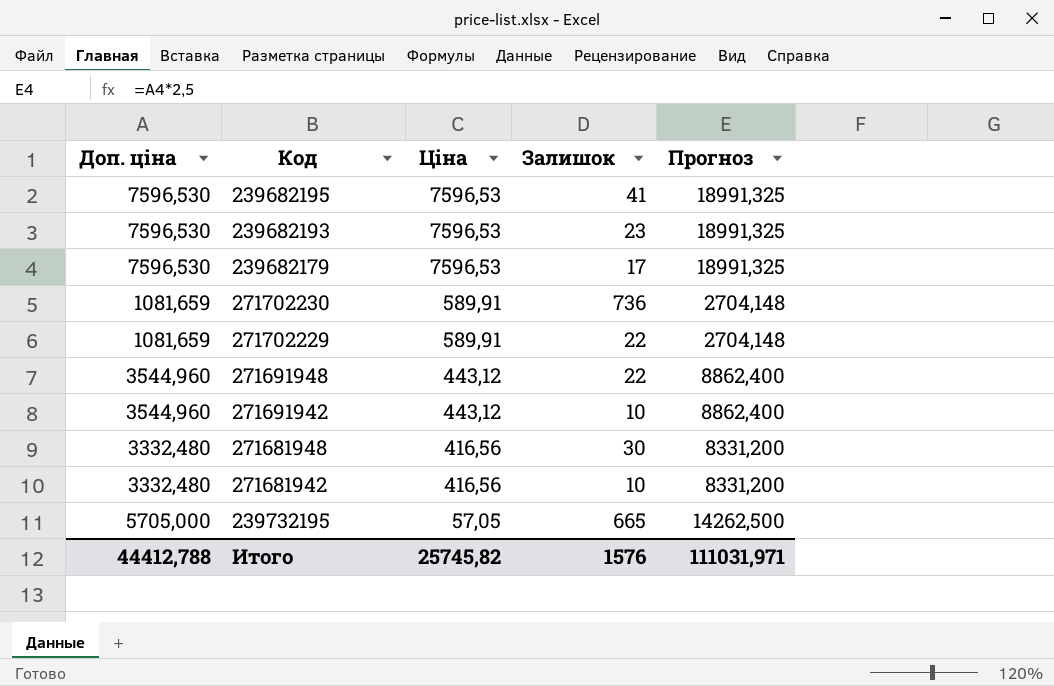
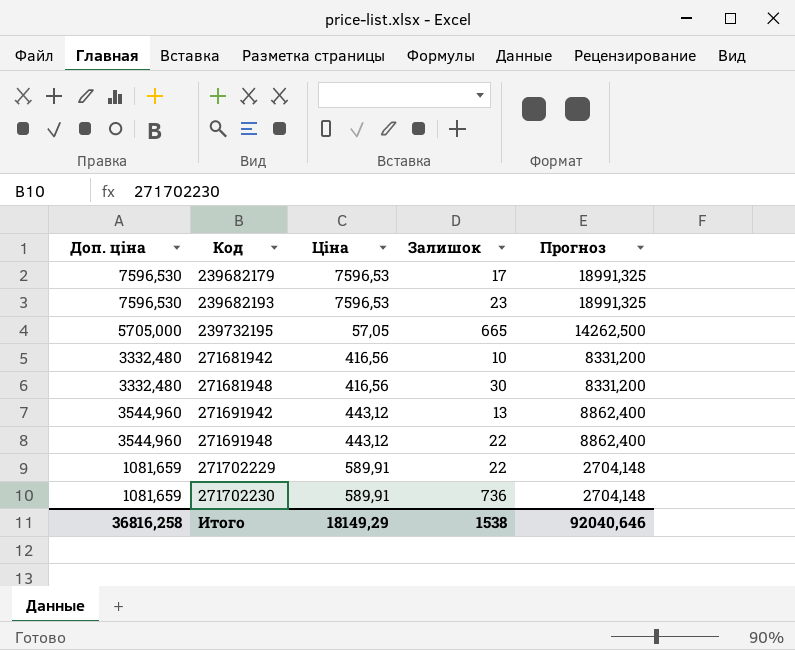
row order: Ціна descending -> Код ascending
row 239682195: 7596,530 | 7596,53 | 41 | 18991,325 -> none
271691942 | Залишок: 10 -> 13
Итого | Доп. ціна: 44412,788 -> 36816,258
Итого | Ціна: 25745,82 -> 18149,29
Итого | Залишок: 1576 -> 1538
Итого | Прогноз: 111031,971 -> 92040,646

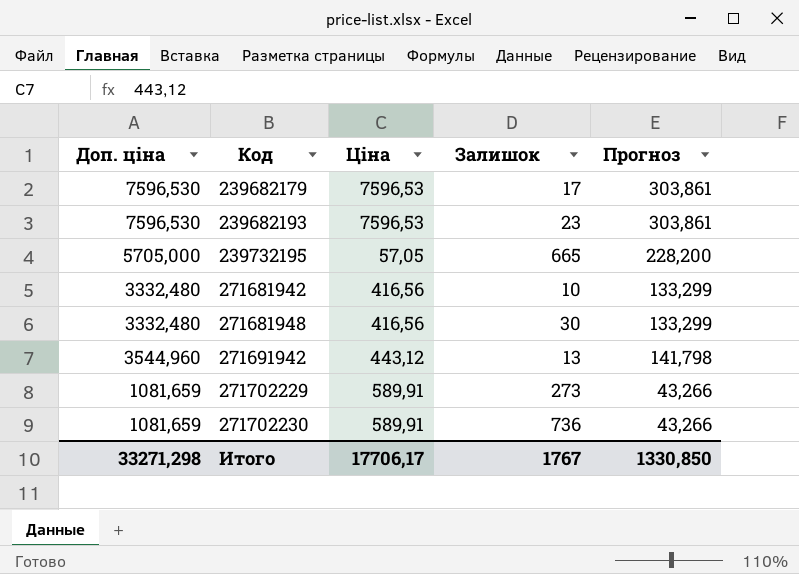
column Прогноз | formula: [Доп. ціна] * 2,5 -> [Доп. ціна] * 0,04
row 271691948: 3544,960 | 443,12 | 22 | 8862,400 -> none
271702229 | Залишок: 22 -> 273
Итого | Доп. ціна: 36816,258 -> 33271,298
Итого | Ціна: 18149,29 -> 17706,17
Итого | Залишок: 1538 -> 1767
Итого | Прогноз: 92040,646 -> 1330,850

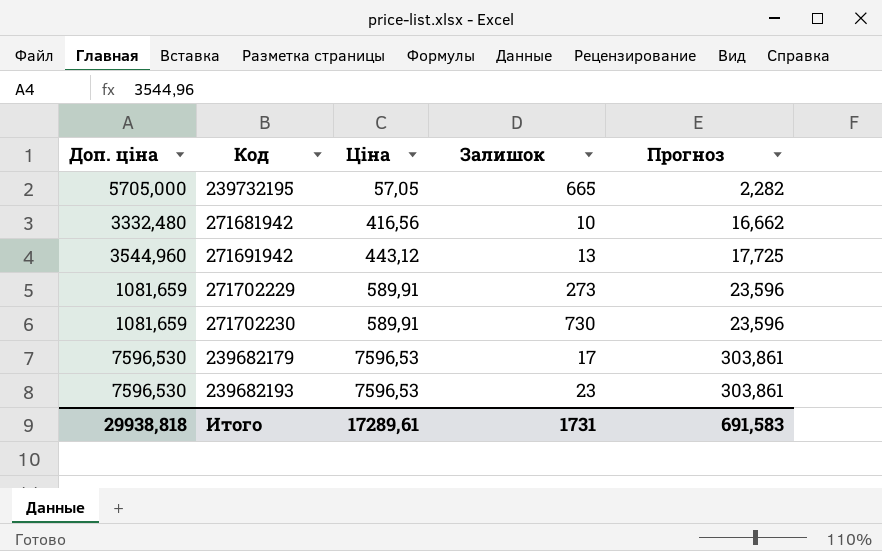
row order: Код ascending -> Ціна ascending
column Прогноз | formula: [Доп. ціна] * 0,04 -> [Ціна] * 0,04
row 271681948: 3332,480 | 416,56 | 30 | 133,299 -> none
271702230 | Залишок: 736 -> 730
Итого | Доп. ціна: 33271,298 -> 29938,818
Итого | Ціна: 17706,17 -> 17289,61
Итого | Залишок: 1767 -> 1731
Итого | Прогноз: 1330,850 -> 691,583

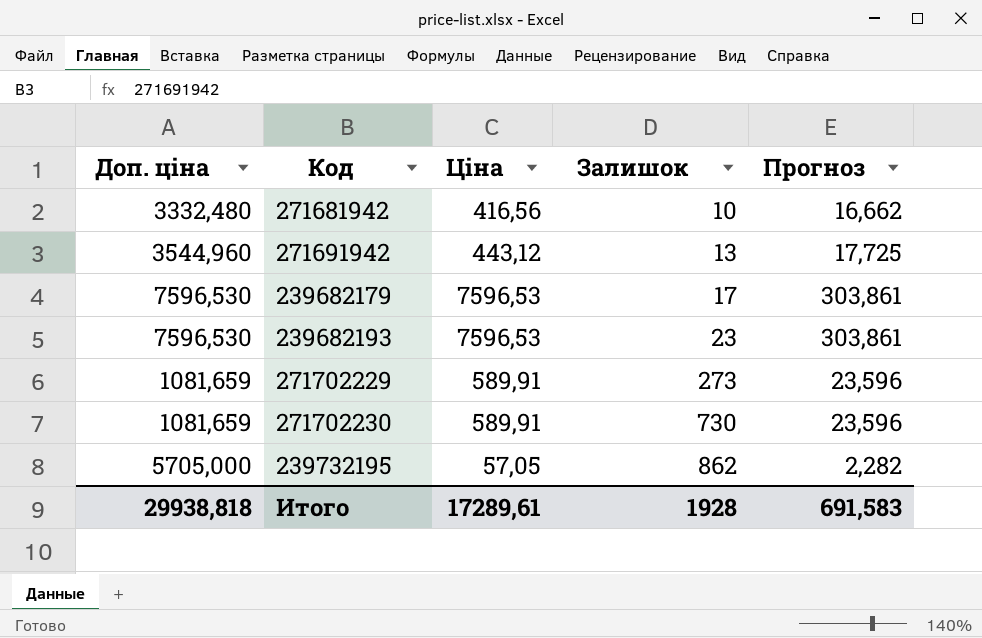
row order: Ціна ascending -> Залишок ascending
239732195 | Залишок: 665 -> 862
Итого | Залишок: 1731 -> 1928

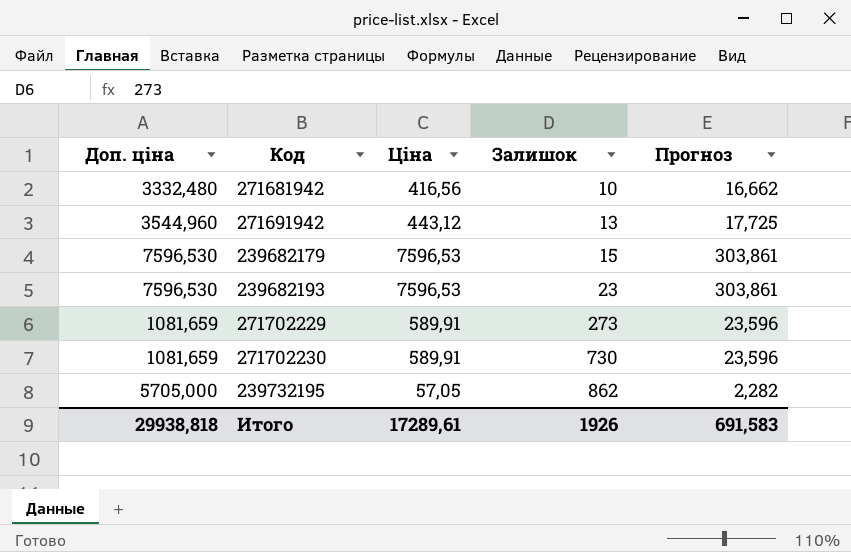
239682179 | Залишок: 17 -> 15
Итого | Залишок: 1928 -> 1926

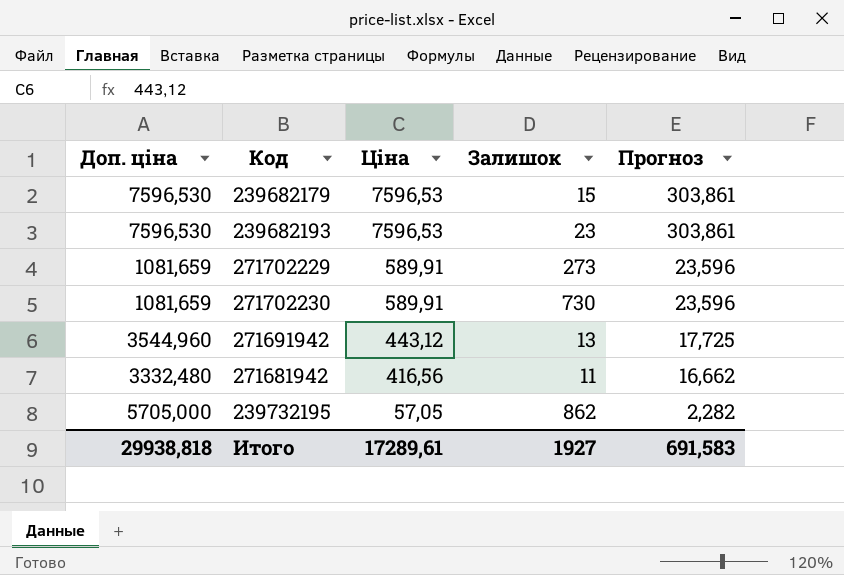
row order: Залишок ascending -> Ціна descending
271681942 | Залишок: 10 -> 11
Итого | Залишок: 1926 -> 1927

